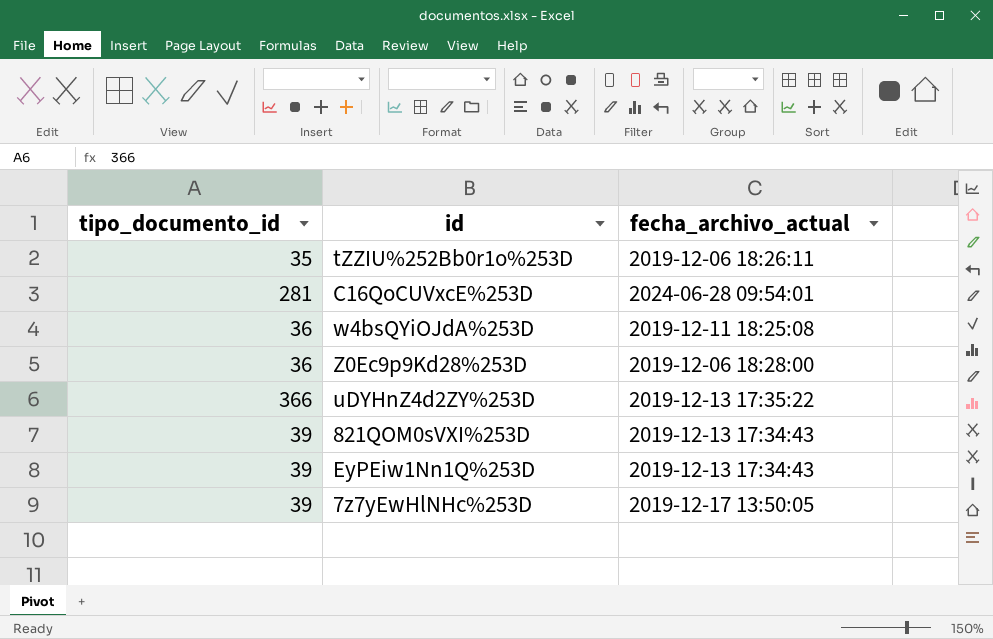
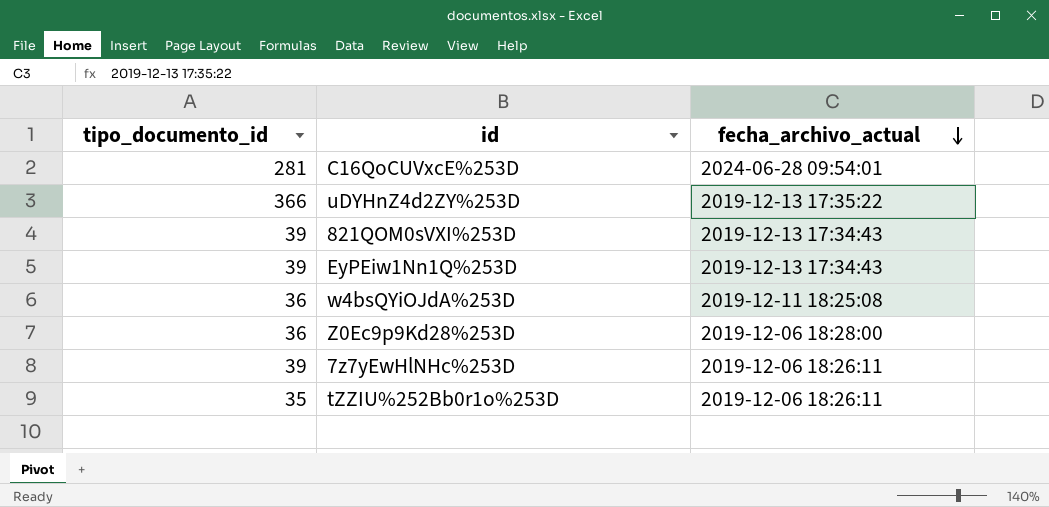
row order: none -> fecha_archivo_actual descending
7z7yEwHlNHc%253D | fecha_archivo_actual: 2019-12-17 13:50:05 -> 2019-12-06 18:26:11

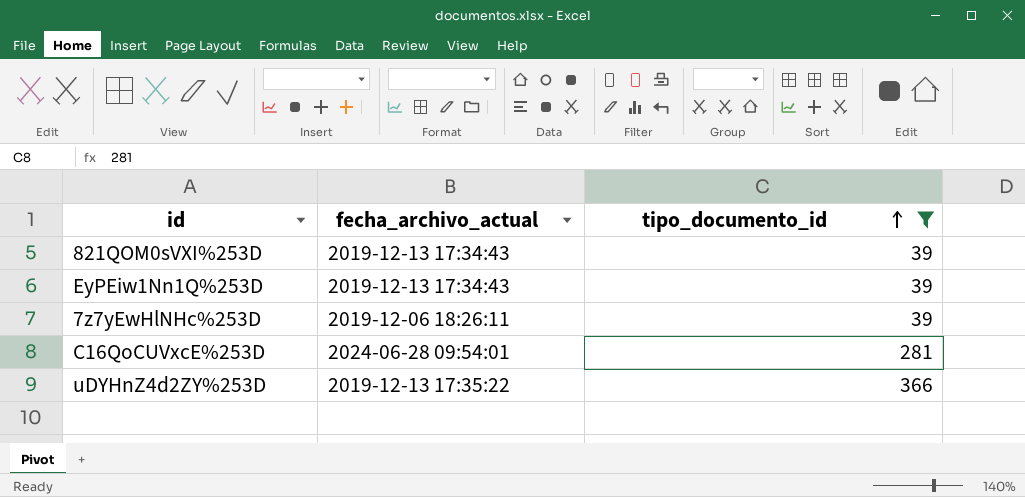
filter: none -> tipo_documento_id >= 39
row order: fecha_archivo_actual descending -> tipo_documento_id ascending
column tipo_documento_id | position: 1 -> 3

